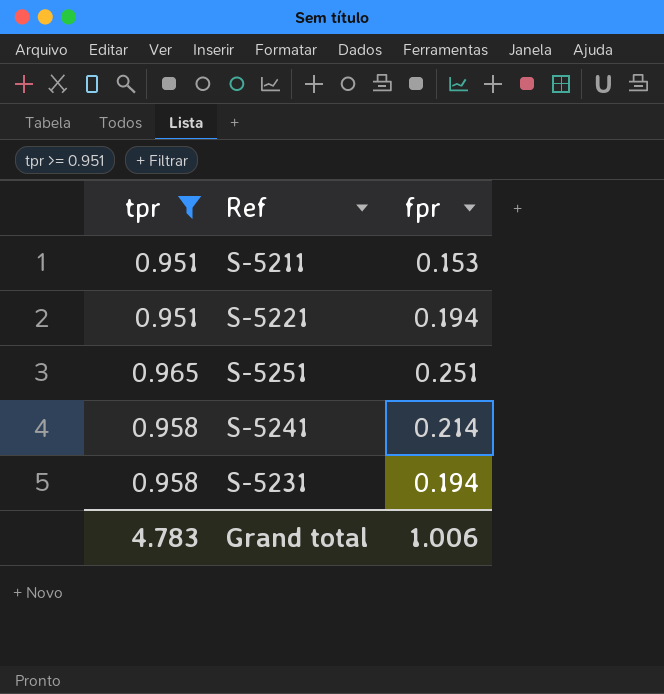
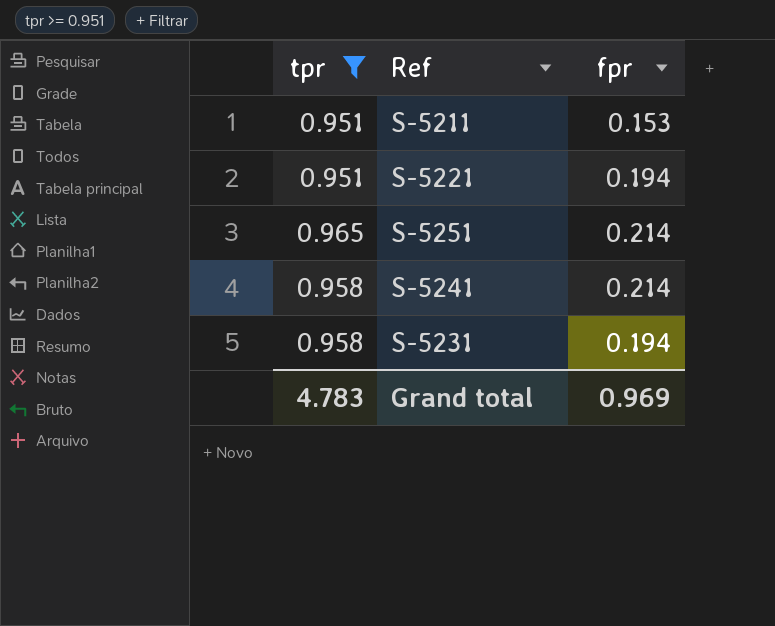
S-5251 | fpr: 0.251 -> 0.214
Grand total | fpr: 1.006 -> 0.969

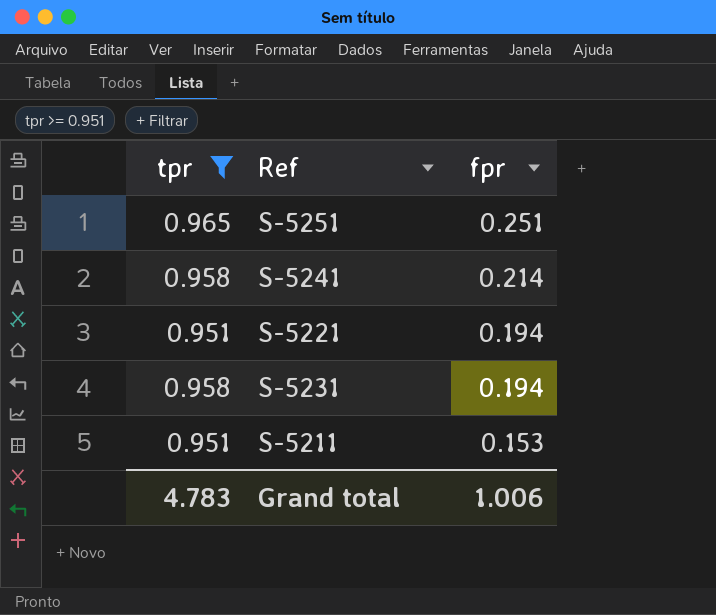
row order: none -> fpr descending
S-5251 | fpr: 0.214 -> 0.251
Grand total | fpr: 0.969 -> 1.006

